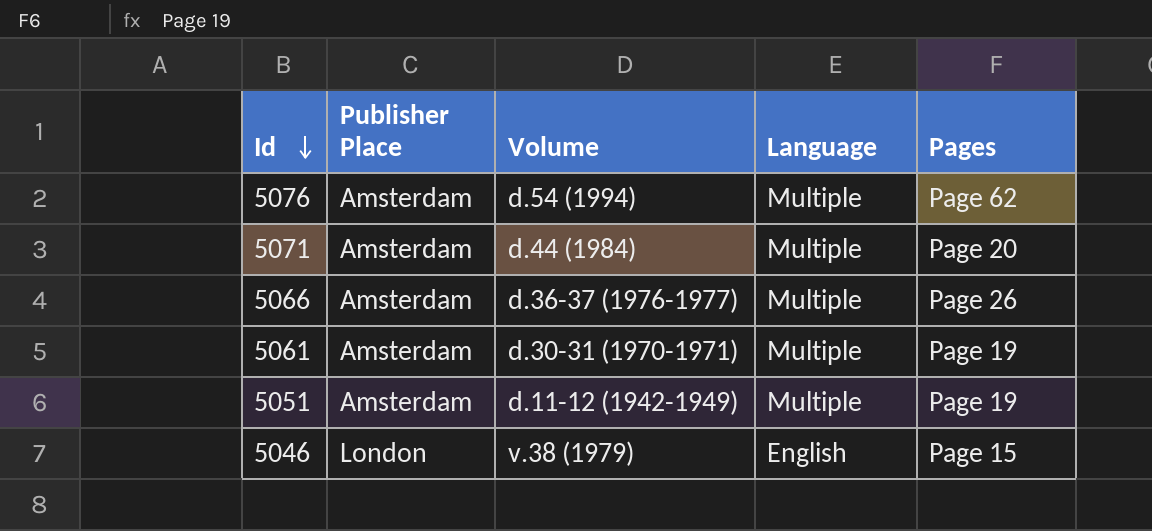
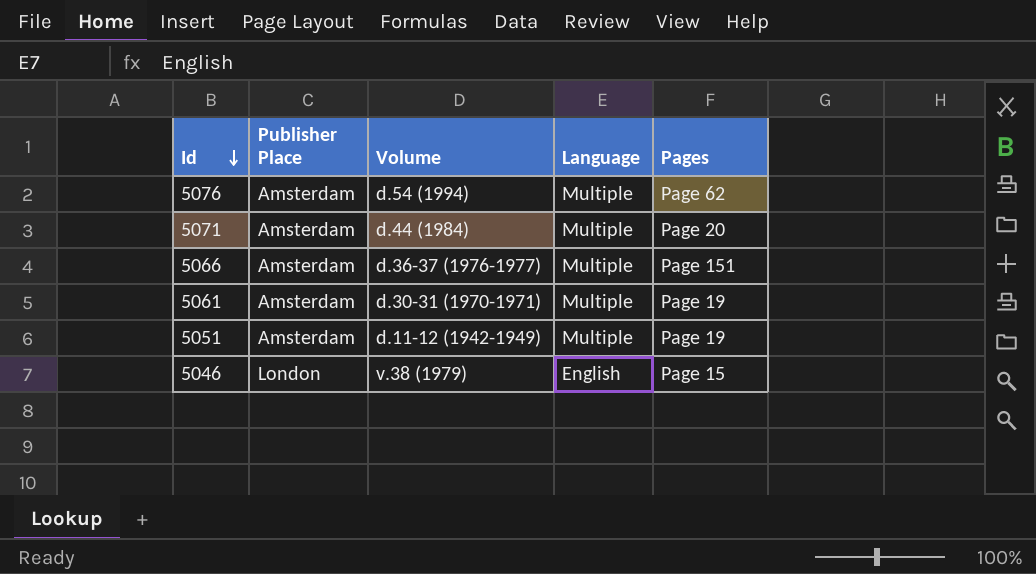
5066 | Pages: Page 26 -> Page 151

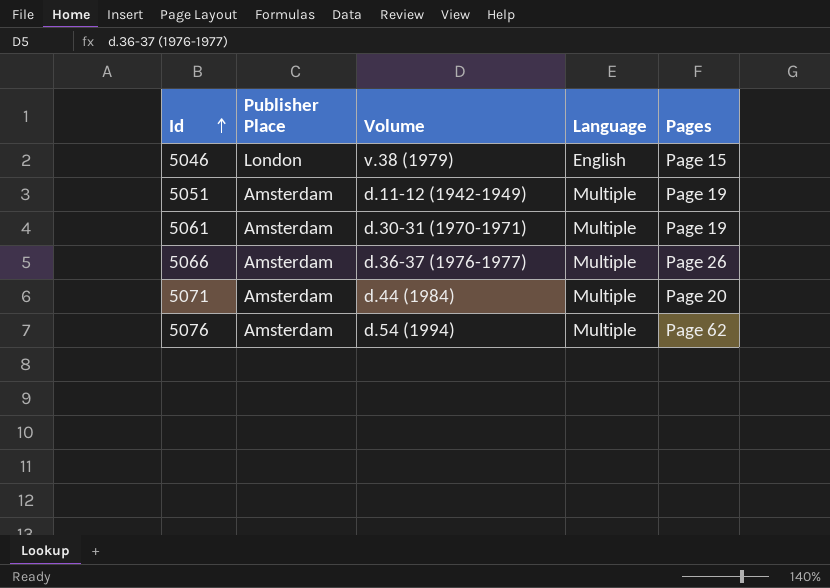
row order: Id descending -> Id ascending
5066 | Pages: Page 151 -> Page 26

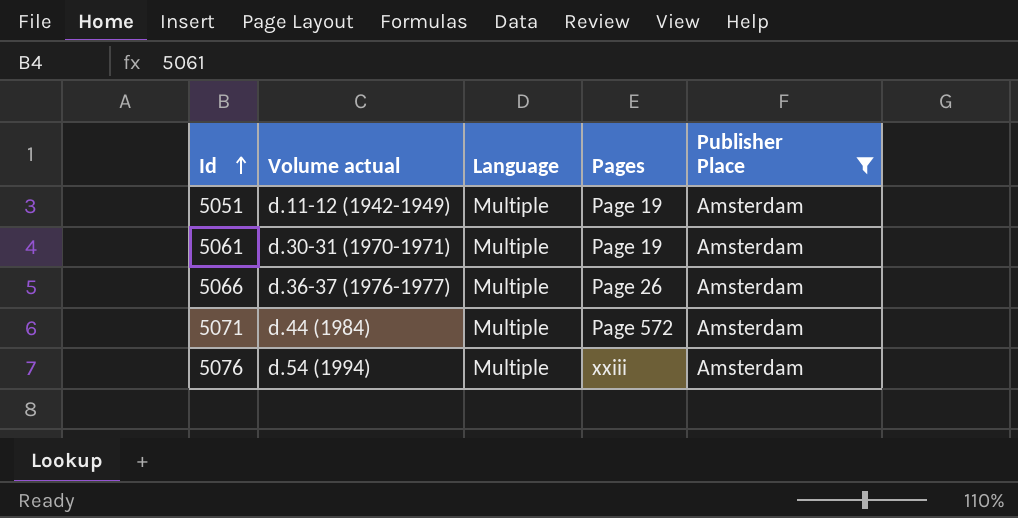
filter: none -> Publisher Place = Amsterdam
column name: Volume -> Volume actual
column Publisher Place | position: 2 -> 5
5071 | Pages: Page 20 -> Page 572
5076 | Pages: Page 62 -> xxiii

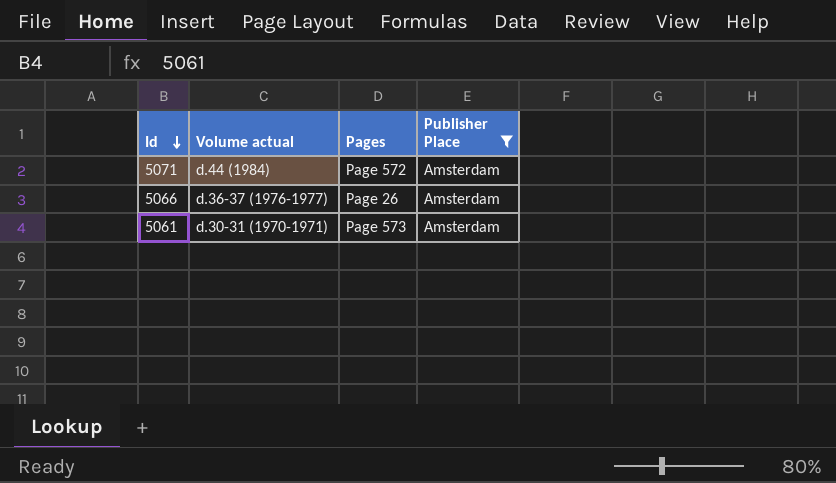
row order: Id ascending -> Id descending
column Language | position: 3 -> none
row 5051: d.11-12 (1942-1949) | Multiple | Page 19 | Amsterdam -> none
row 5076: d.54 (1994) | Multiple | xxiii | Amsterdam -> none
5061 | Pages: Page 19 -> Page 573

